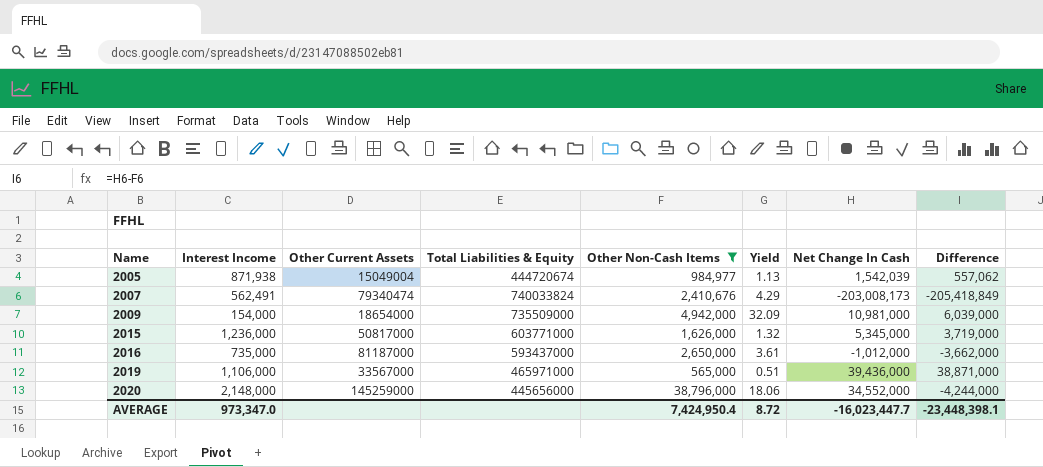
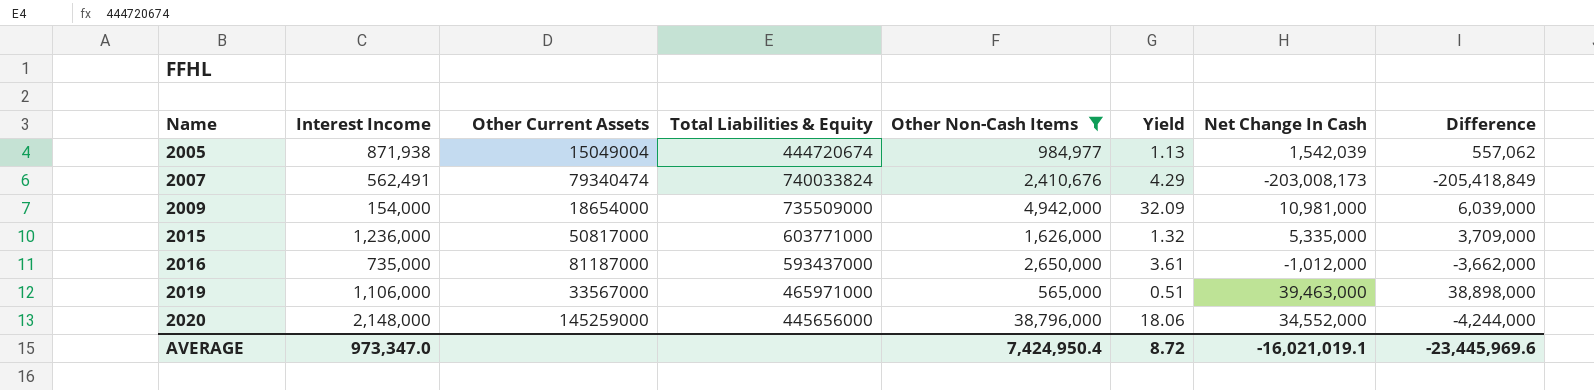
2015 | Net Change In Cash: 5,345,000 -> 5,335,000
2015 | Difference: 3,719,000 -> 3,709,000
2019 | Net Change In Cash: 39,436,000 -> 39,463,000
2019 | Difference: 38,871,000 -> 38,898,000
AVERAGE | Net Change In Cash: -16,023,447.7 -> -16,021,019.1
AVERAGE | Difference: -23,448,398.1 -> -23,445,969.6

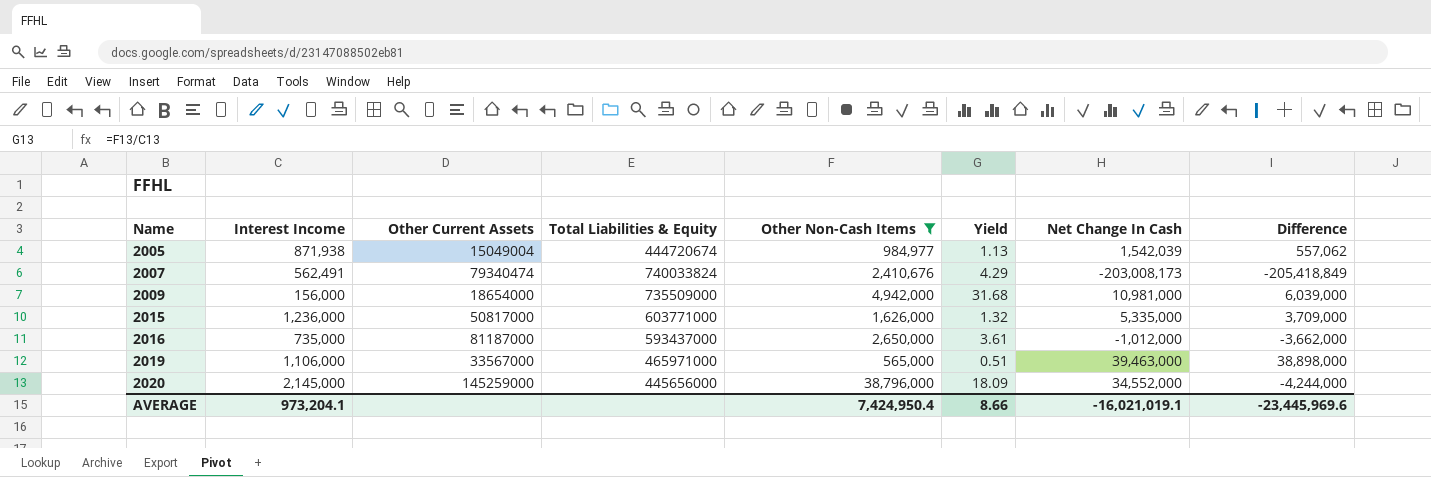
2009 | Interest Income: 154,000 -> 156,000
2009 | Yield: 32.09 -> 31.68
2020 | Interest Income: 2,148,000 -> 2,145,000
2020 | Yield: 18.06 -> 18.09
AVERAGE | Interest Income: 973,347.0 -> 973,204.1
AVERAGE | Yield: 8.72 -> 8.66

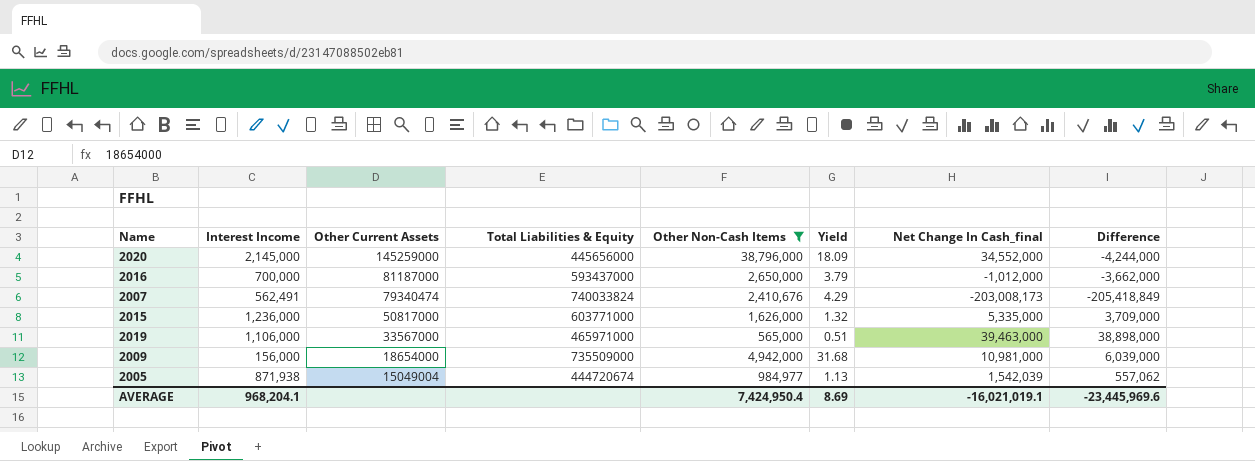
row order: Name ascending -> Other Current Assets descending
column name: Net Change In Cash -> Net Change In Cash_final
2016 | Interest Income: 735,000 -> 700,000
2016 | Yield: 3.61 -> 3.79
AVERAGE | Interest Income: 973,204.1 -> 968,204.1
AVERAGE | Yield: 8.66 -> 8.69

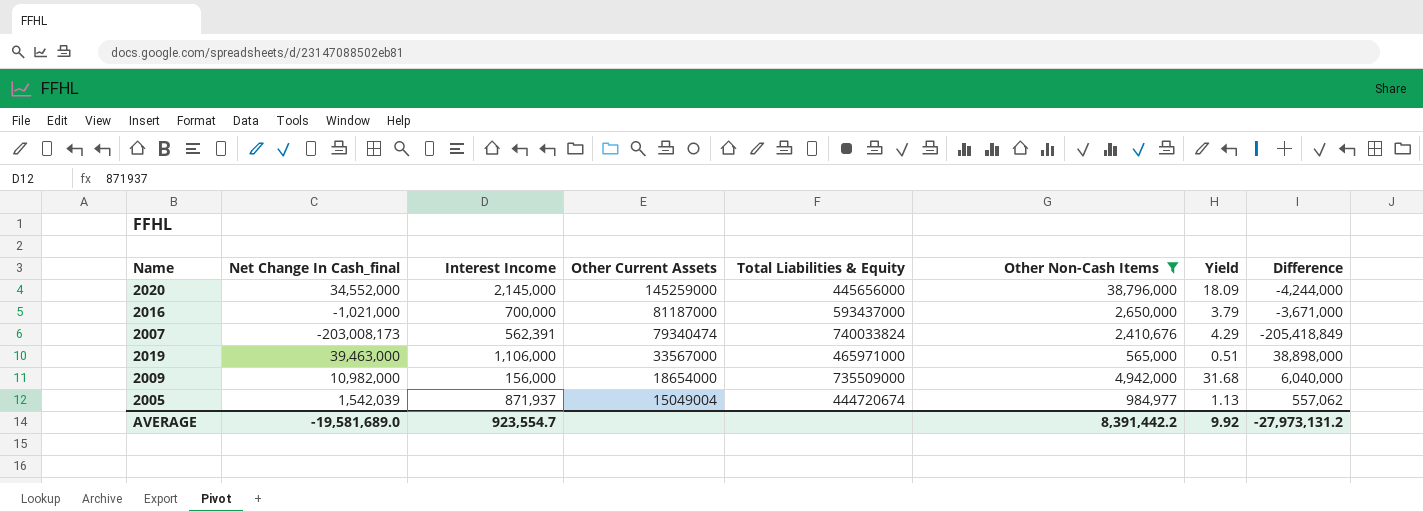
column Net Change In Cash_final | position: 7 -> 2
row 2015: 1,236,000 | 50817000 | 603771000 | 1,626,000 | 1.32 | 5,335,000 | 3,709,000 -> none
2016 | Net Change In Cash_final: -1,012,000 -> -1,021,000
2016 | Difference: -3,662,000 -> -3,671,000
2007 | Interest Income: 562,491 -> 562,391
2009 | Net Change In Cash_final: 10,981,000 -> 10,982,000
2009 | Difference: 6,039,000 -> 6,040,000
2005 | Interest Income: 871,938 -> 871,937
AVERAGE | Net Change In Cash_final: -16,021,019.1 -> -19,581,689.0
AVERAGE | Interest Income: 968,204.1 -> 923,554.7
AVERAGE | Other Non-Cash Items: 7,424,950.4 -> 8,391,442.2
AVERAGE | Yield: 8.69 -> 9.92
AVERAGE | Difference: -23,445,969.6 -> -27,973,131.2

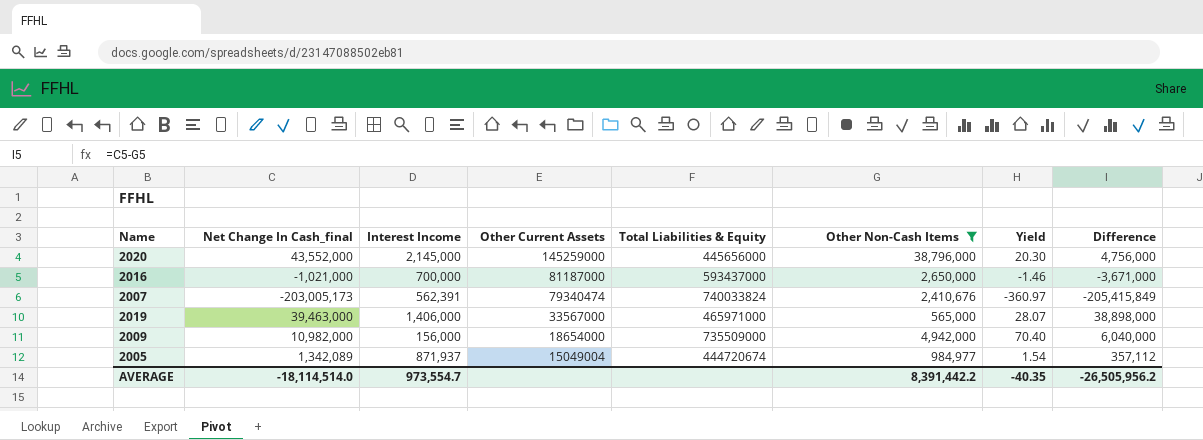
column Yield | formula: [Other Non-Cash Items] / [Interest Income] -> [Net Change In Cash_final] / [Interest Income]
2020 | Net Change In Cash_final: 34,552,000 -> 43,552,000
2020 | Difference: -4,244,000 -> 4,756,000
2007 | Net Change In Cash_final: -203,008,173 -> -203,005,173
2007 | Difference: -205,418,849 -> -205,415,849
2019 | Interest Income: 1,106,000 -> 1,406,000
2005 | Net Change In Cash_final: 1,542,039 -> 1,342,089
2005 | Difference: 557,062 -> 357,112
AVERAGE | Net Change In Cash_final: -19,581,689.0 -> -18,114,514.0
AVERAGE | Interest Income: 923,554.7 -> 973,554.7
AVERAGE | Yield: 9.92 -> -40.35
AVERAGE | Difference: -27,973,131.2 -> -26,505,956.2

